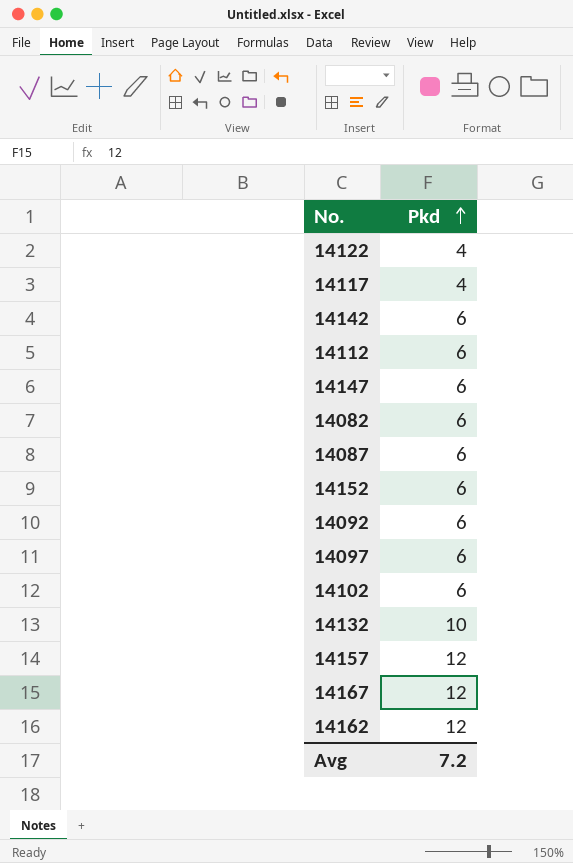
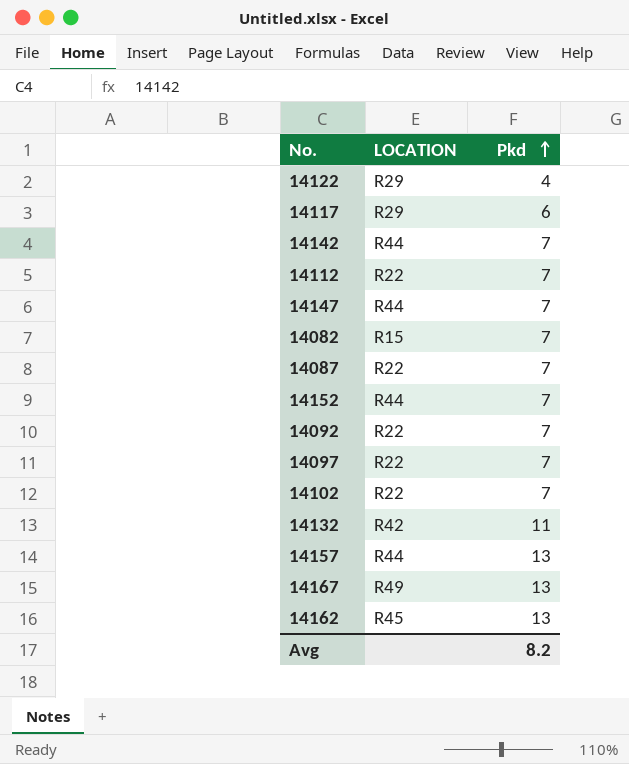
column LOCATION | position: none -> 2
14117 | Pkd: 4 -> 6
14142 | Pkd: 6 -> 7
14112 | Pkd: 6 -> 7
14147 | Pkd: 6 -> 7
14082 | Pkd: 6 -> 7
14087 | Pkd: 6 -> 7
14152 | Pkd: 6 -> 7
14092 | Pkd: 6 -> 7
14097 | Pkd: 6 -> 7
14102 | Pkd: 6 -> 7
14132 | Pkd: 10 -> 11
14157 | Pkd: 12 -> 13
14167 | Pkd: 12 -> 13
14162 | Pkd: 12 -> 13
Avg | Pkd: 7.2 -> 8.2

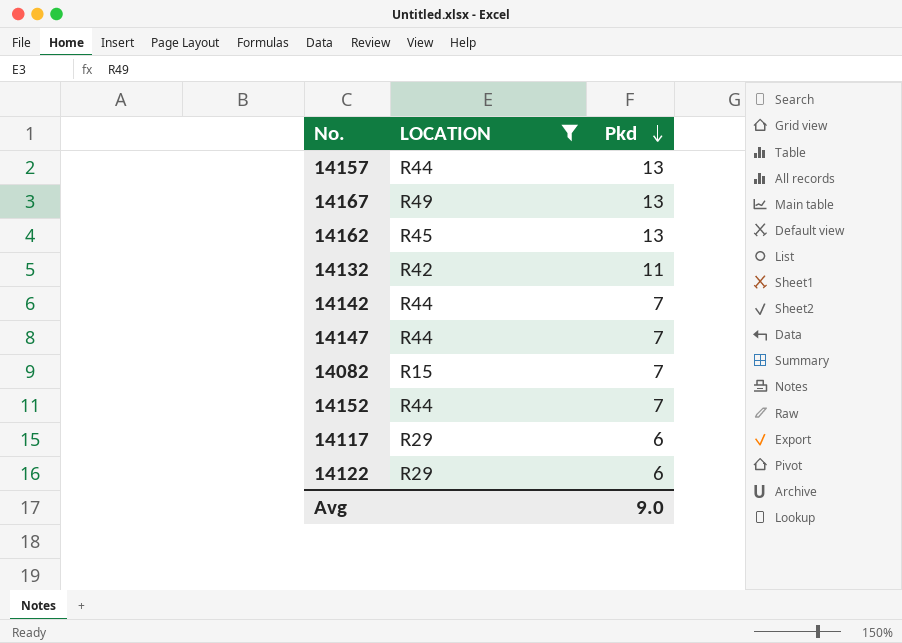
filter: none -> LOCATION != R22
row order: Pkd ascending -> Pkd descending
14122 | Pkd: 4 -> 6
Avg | Pkd: 8.2 -> 9.0

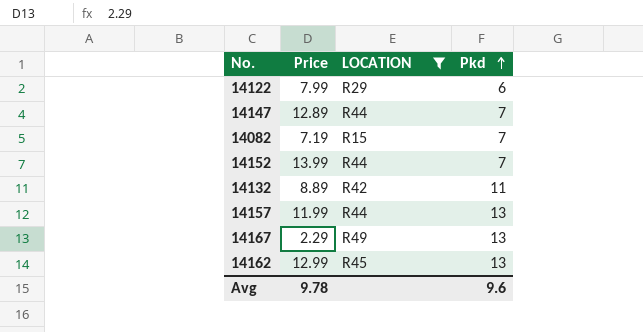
row order: Pkd descending -> Pkd ascending
column Price | position: none -> 2
row 14142: R44 | 7 -> none
row 14117: R29 | 6 -> none
Avg | Pkd: 9.0 -> 9.6

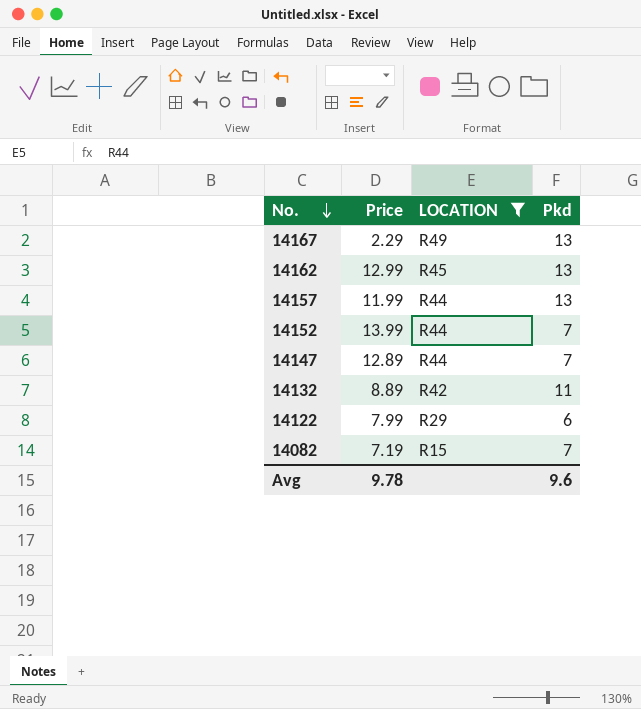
row order: Pkd ascending -> No. descending

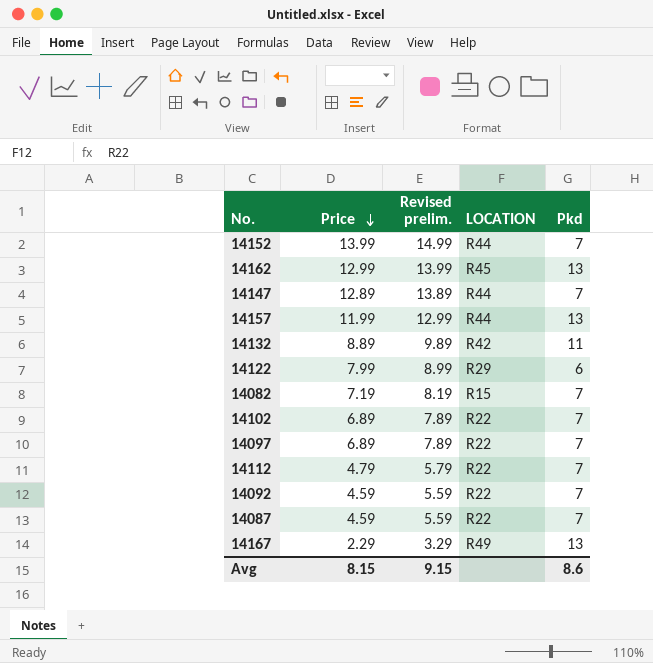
filter: LOCATION != R22 -> none
row order: No. descending -> Price descending
column Revised prelim. | formula: none -> [Price] + 1
Avg | Price: 9.78 -> 8.15
Avg | Pkd: 9.6 -> 8.6

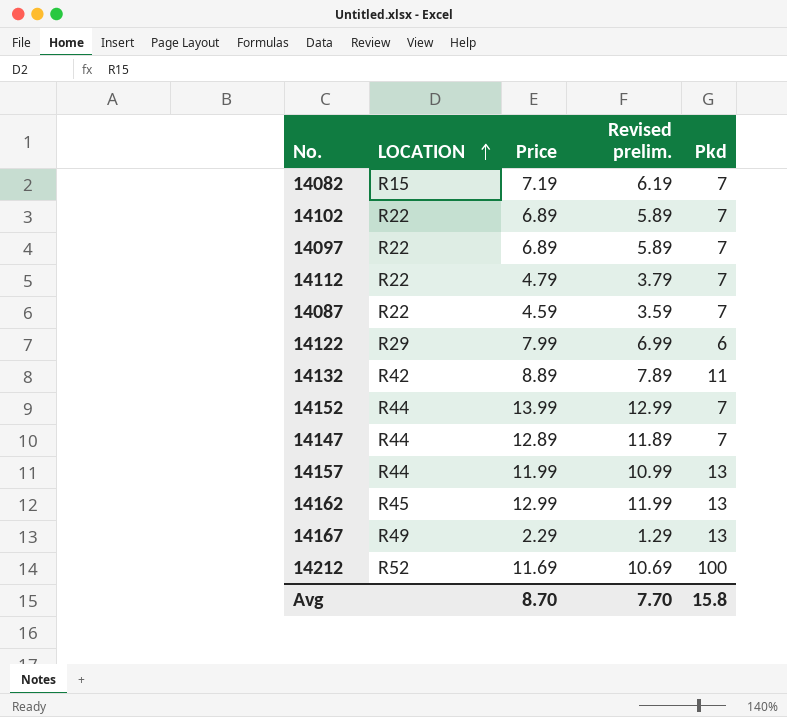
row order: Price descending -> LOCATION ascending
column LOCATION | position: 4 -> 2
column Revised prelim. | formula: [Price] + 1 -> [Price] - 1
row 14092: 4.59 | 5.59 | R22 | 7 -> none
row 14212: none -> R52 | 11.69 | 10.69 | 100
Avg | Price: 8.15 -> 8.70
Avg | Revised prelim.: 9.15 -> 7.70
Avg | Pkd: 8.6 -> 15.8

